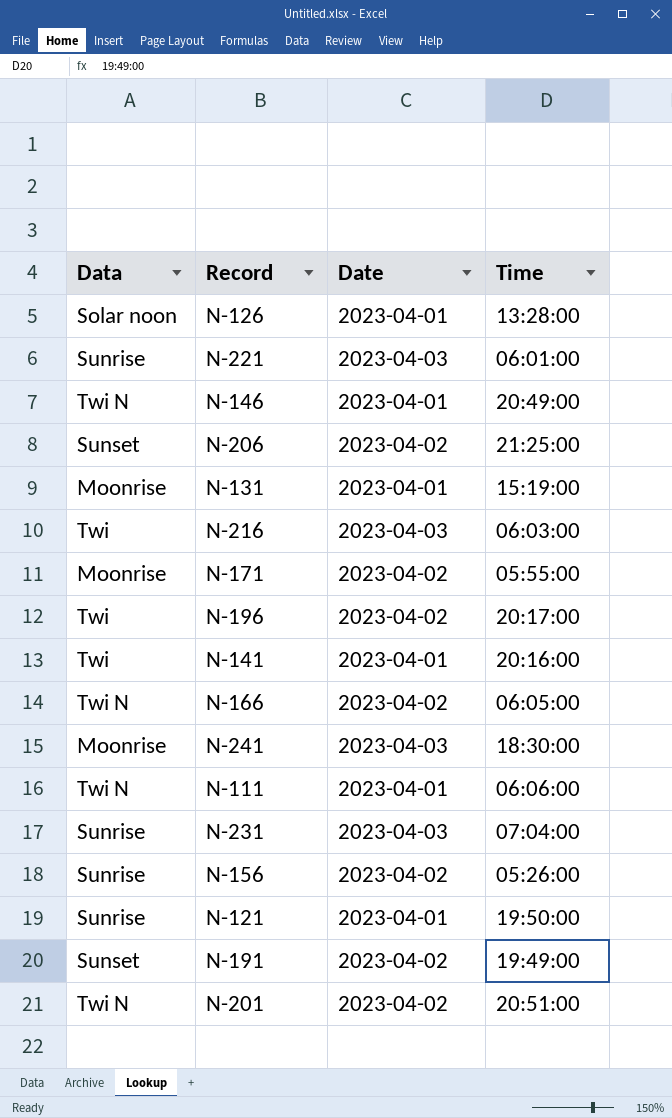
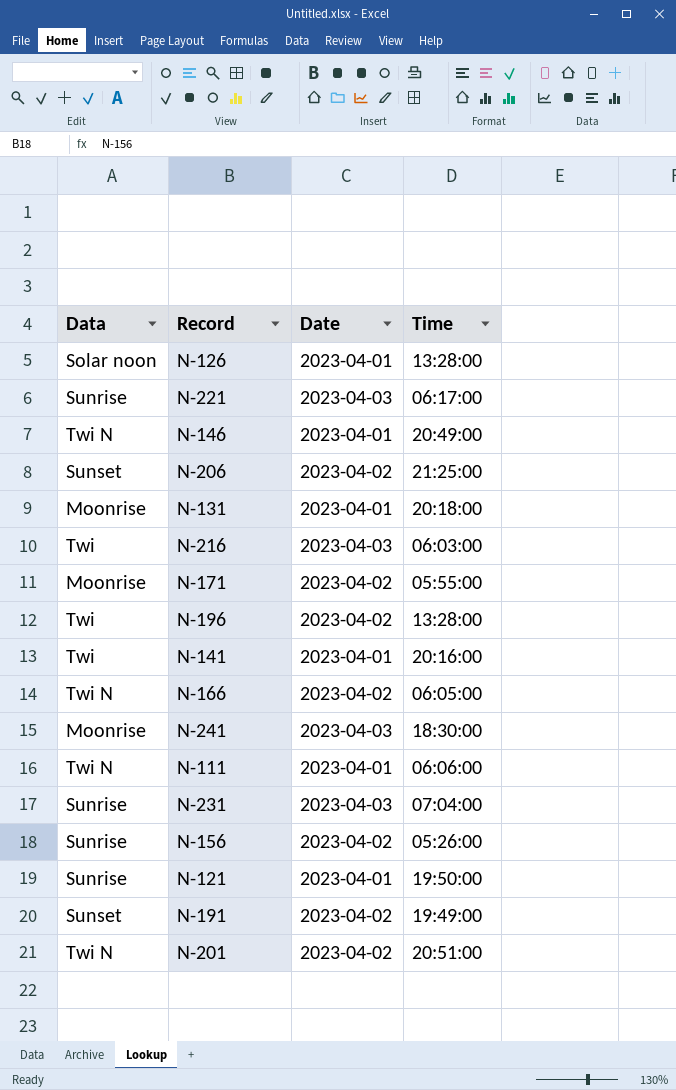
N-221 | Time: 06:01:00 -> 06:17:00
N-131 | Time: 15:19:00 -> 20:18:00
N-196 | Time: 20:17:00 -> 13:28:00

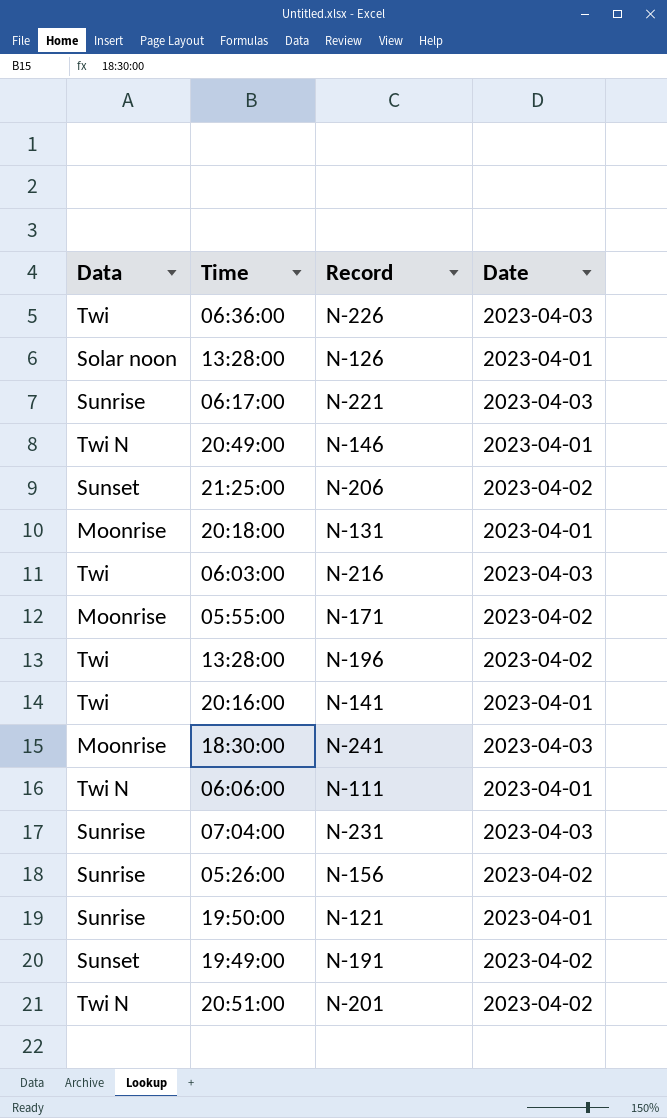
column Time | position: 4 -> 2
row N-166: Twi N | 2023-04-02 | 06:05:00 -> none
row N-226: none -> Twi | 06:36:00 | 2023-04-03

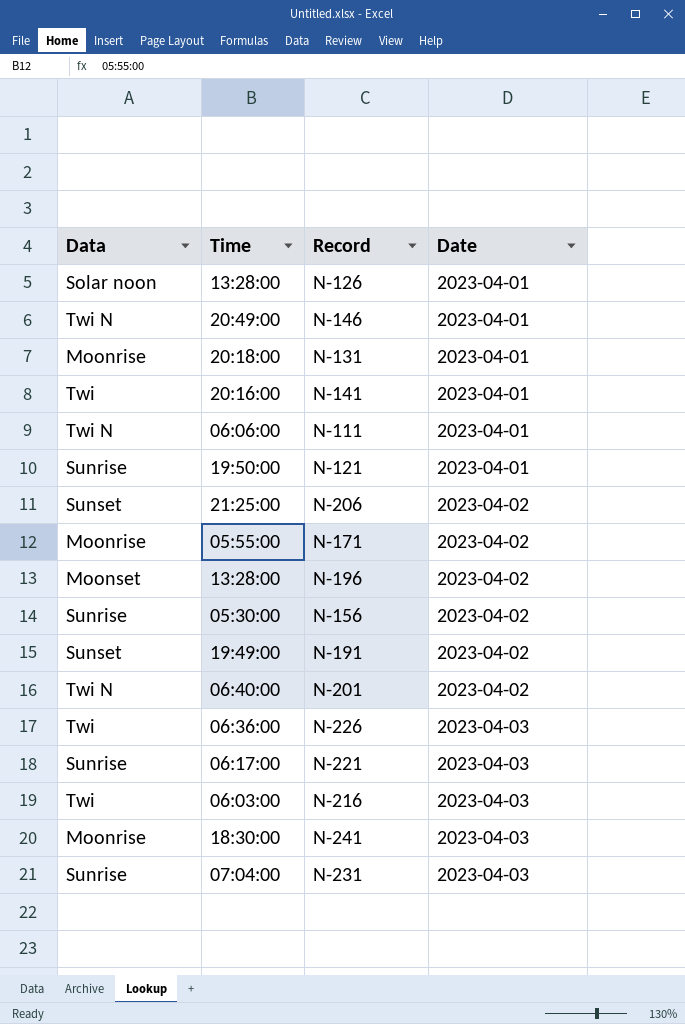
row order: none -> Date ascending
N-196 | Data: Twi -> Moonset
N-156 | Time: 05:26:00 -> 05:30:00
N-201 | Time: 20:51:00 -> 06:40:00

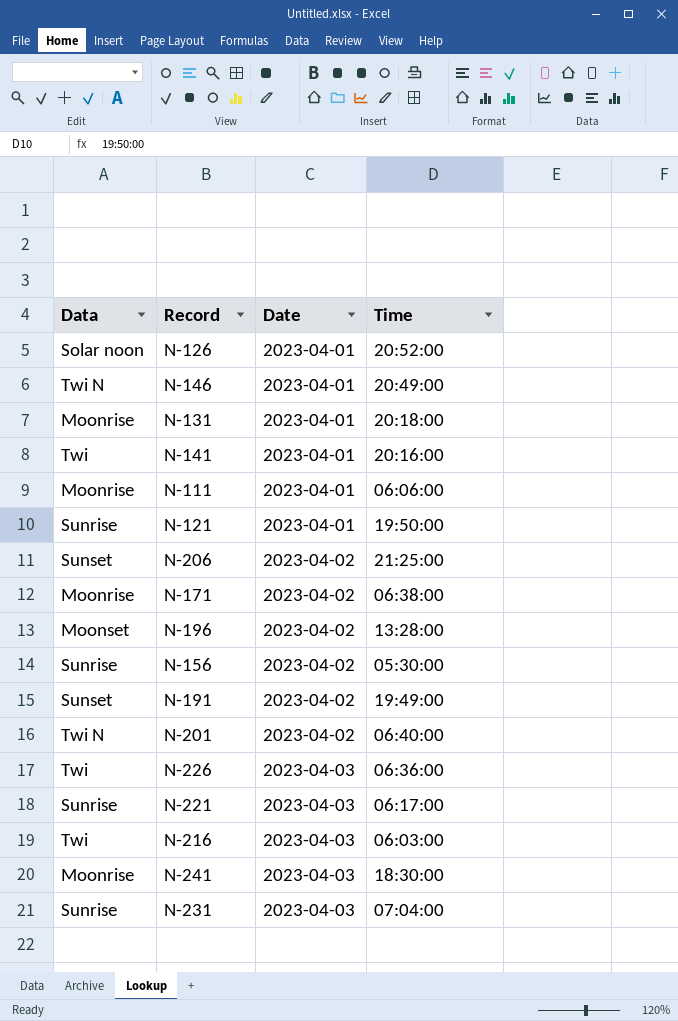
column Time | position: 2 -> 4
N-126 | Time: 13:28:00 -> 20:52:00
N-111 | Data: Twi N -> Moonrise
N-171 | Time: 05:55:00 -> 06:38:00

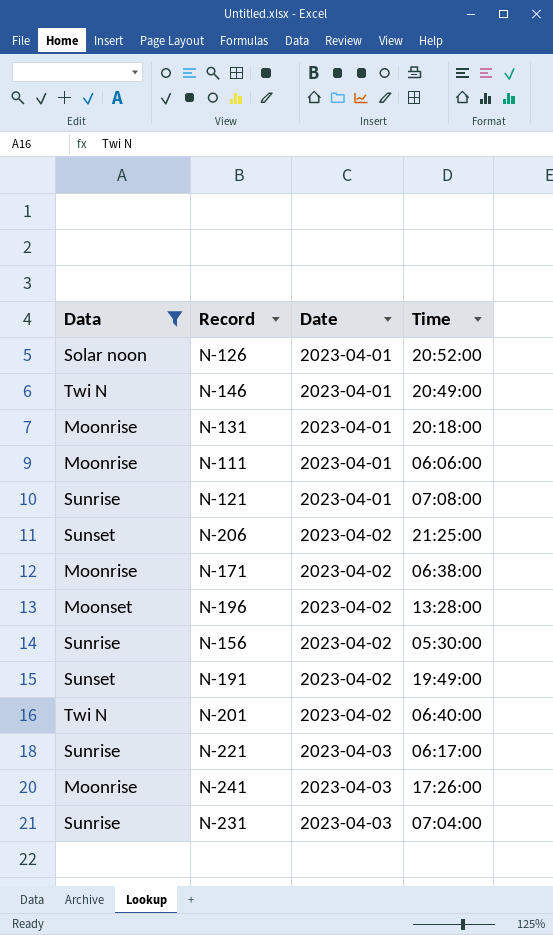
filter: none -> Data != Twi
N-121 | Time: 19:50:00 -> 07:08:00
N-241 | Time: 18:30:00 -> 17:26:00

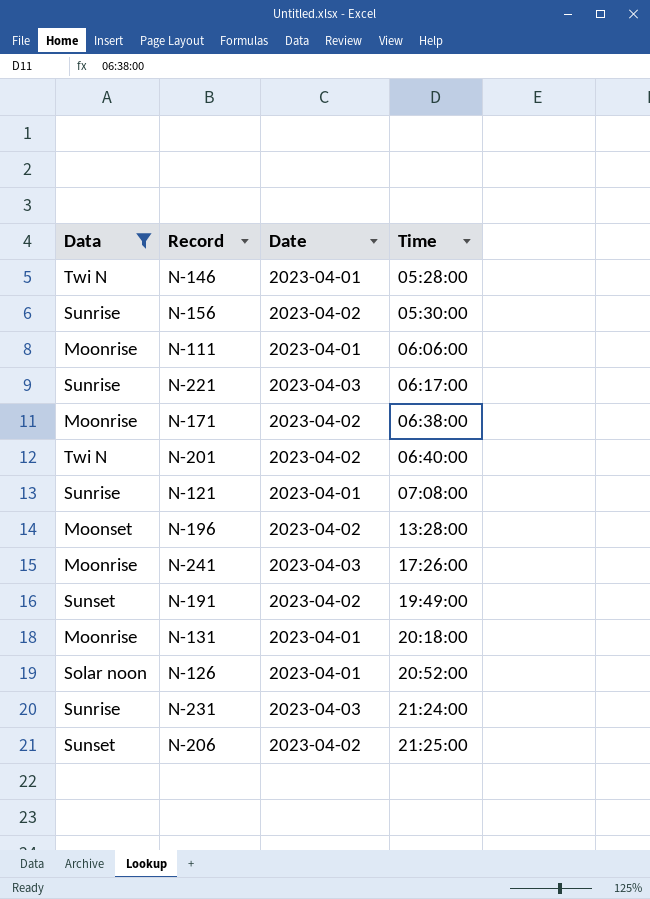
row order: Date ascending -> Time ascending
N-146 | Time: 20:49:00 -> 05:28:00
N-231 | Time: 07:04:00 -> 21:24:00

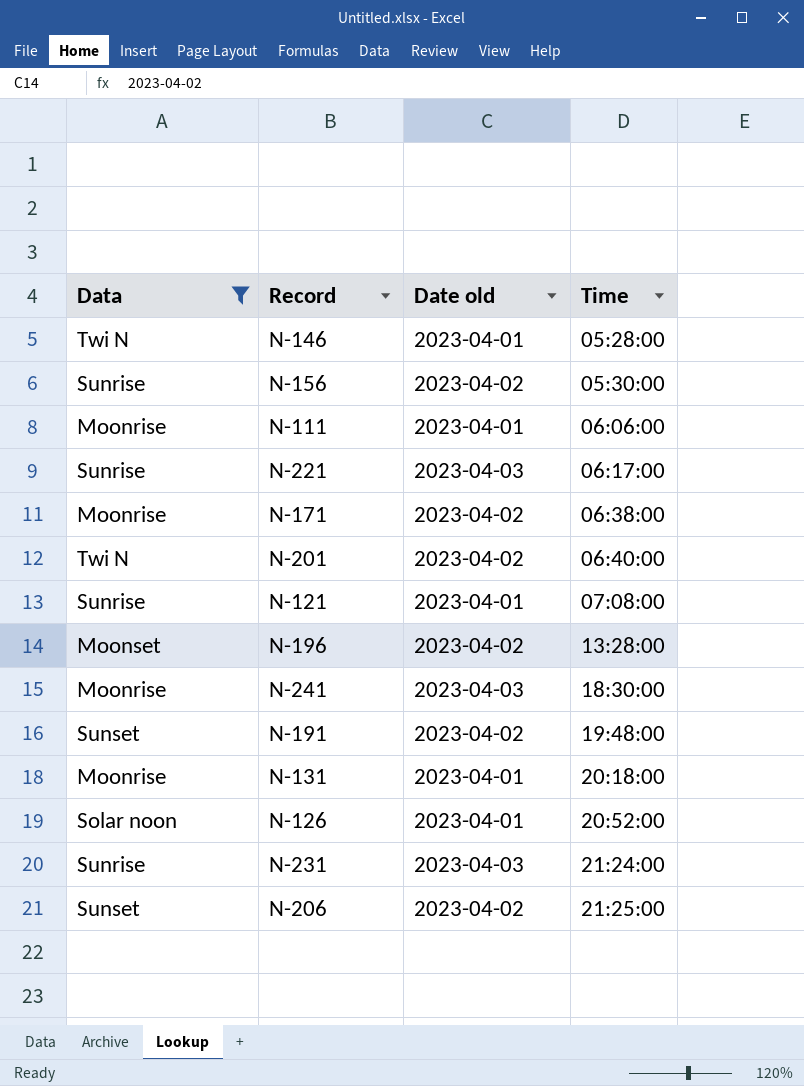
column name: Date -> Date old
N-241 | Time: 17:26:00 -> 18:30:00
N-191 | Time: 19:49:00 -> 19:48:00

